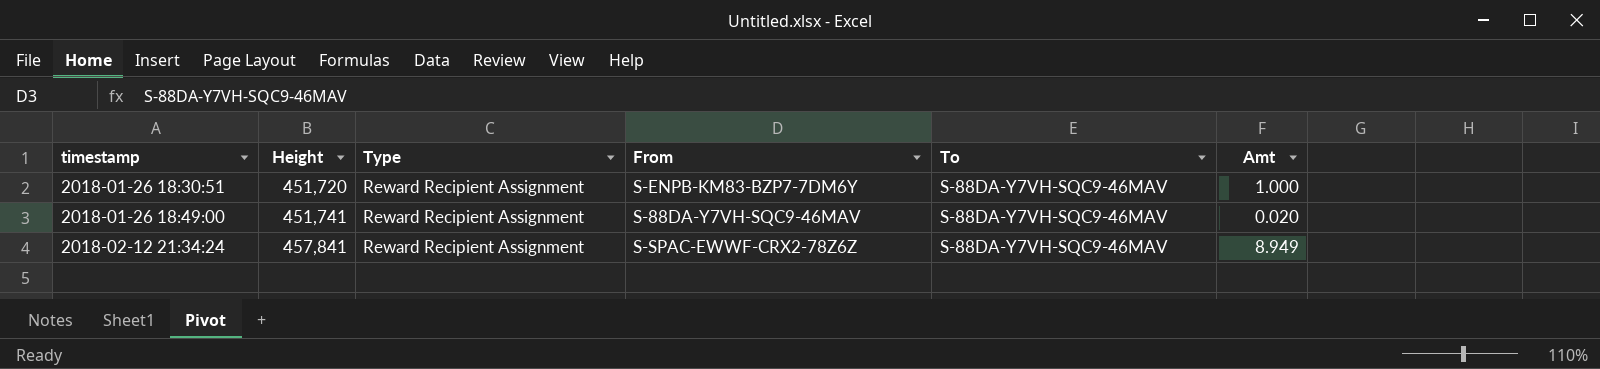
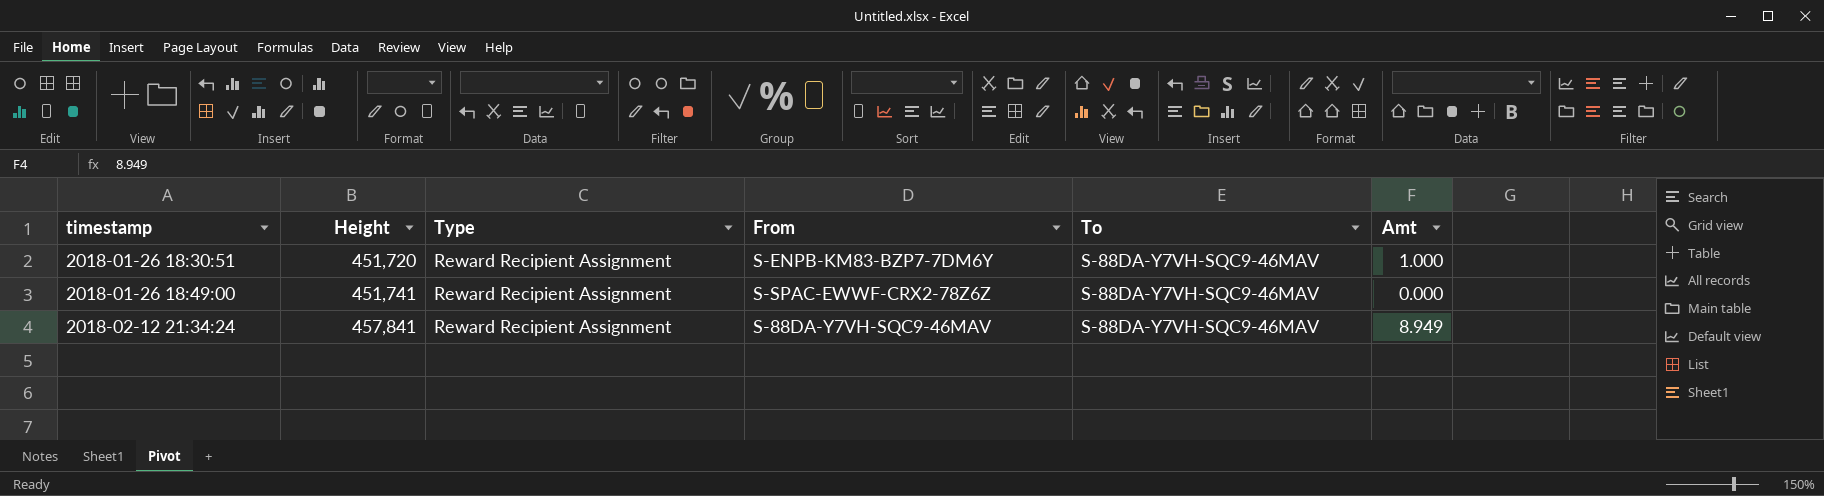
2018-01-26 18:49:00 | From: S-88DA-Y7VH-SQC9-46MAV -> S-SPAC-EWWF-CRX2-78Z6Z
2018-01-26 18:49:00 | Amt: 0.020 -> 0.000
2018-02-12 21:34:24 | From: S-SPAC-EWWF-CRX2-78Z6Z -> S-88DA-Y7VH-SQC9-46MAV

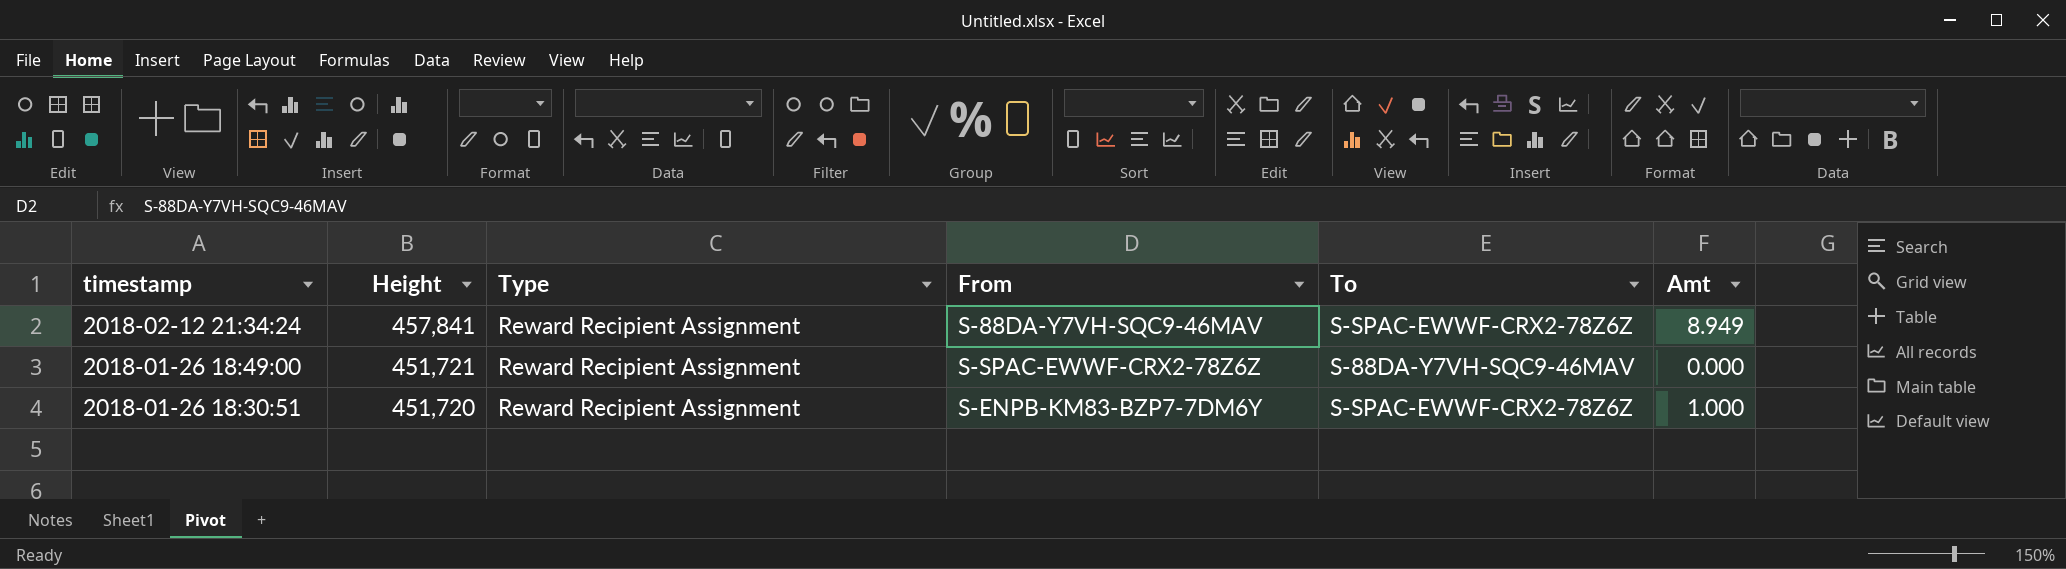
row order: timestamp ascending -> timestamp descending
2018-02-12 21:34:24 | To: S-88DA-Y7VH-SQC9-46MAV -> S-SPAC-EWWF-CRX2-78Z6Z
2018-01-26 18:49:00 | Height: 451,741 -> 451,721
2018-01-26 18:30:51 | To: S-88DA-Y7VH-SQC9-46MAV -> S-SPAC-EWWF-CRX2-78Z6Z

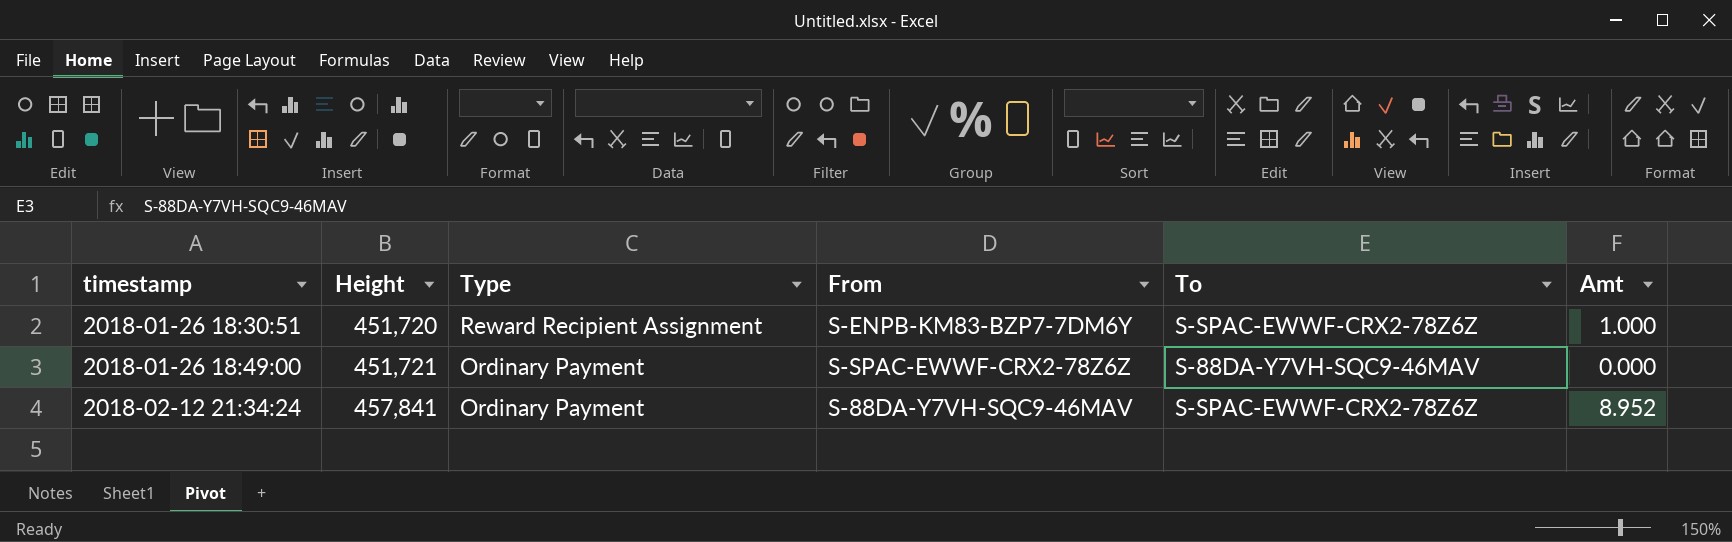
row order: timestamp descending -> timestamp ascending
2018-01-26 18:49:00 | Type: Reward Recipient Assignment -> Ordinary Payment
2018-02-12 21:34:24 | Type: Reward Recipient Assignment -> Ordinary Payment
2018-02-12 21:34:24 | Amt: 8.949 -> 8.952

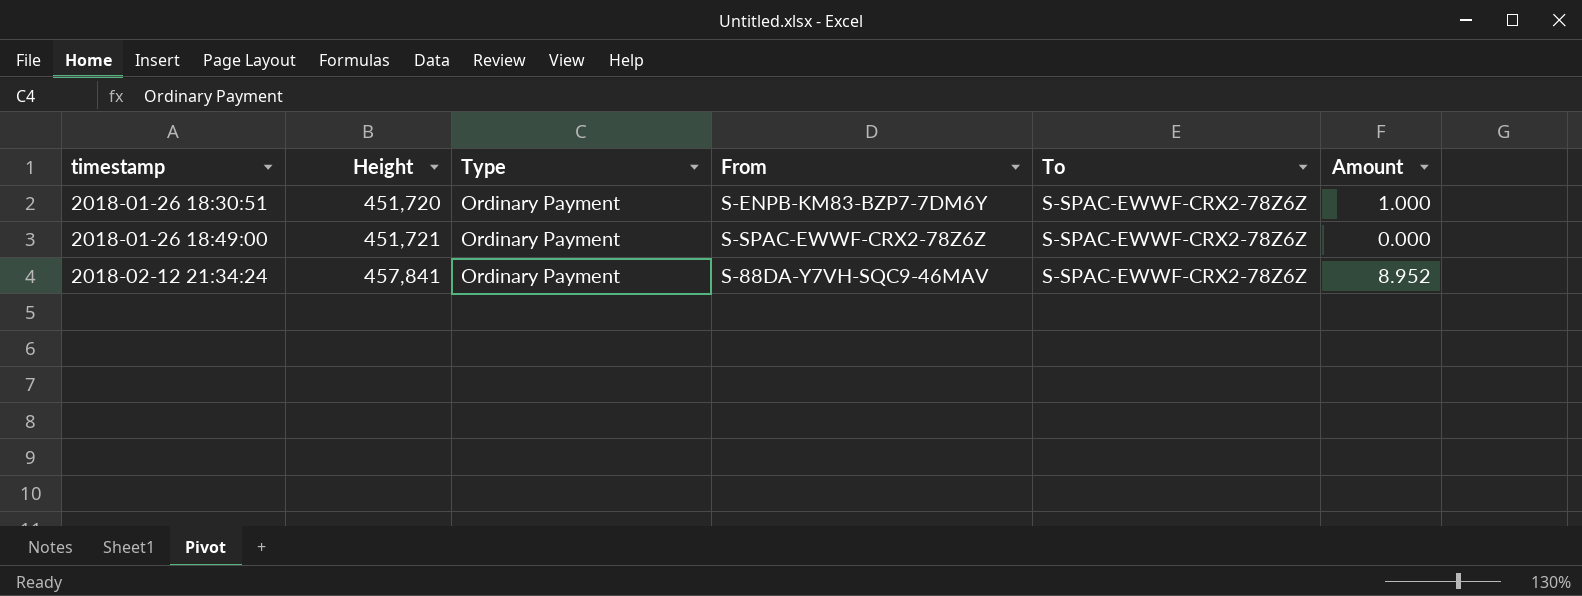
column name: Amt -> Amount
2018-01-26 18:30:51 | Type: Reward Recipient Assignment -> Ordinary Payment
2018-01-26 18:49:00 | To: S-88DA-Y7VH-SQC9-46MAV -> S-SPAC-EWWF-CRX2-78Z6Z

